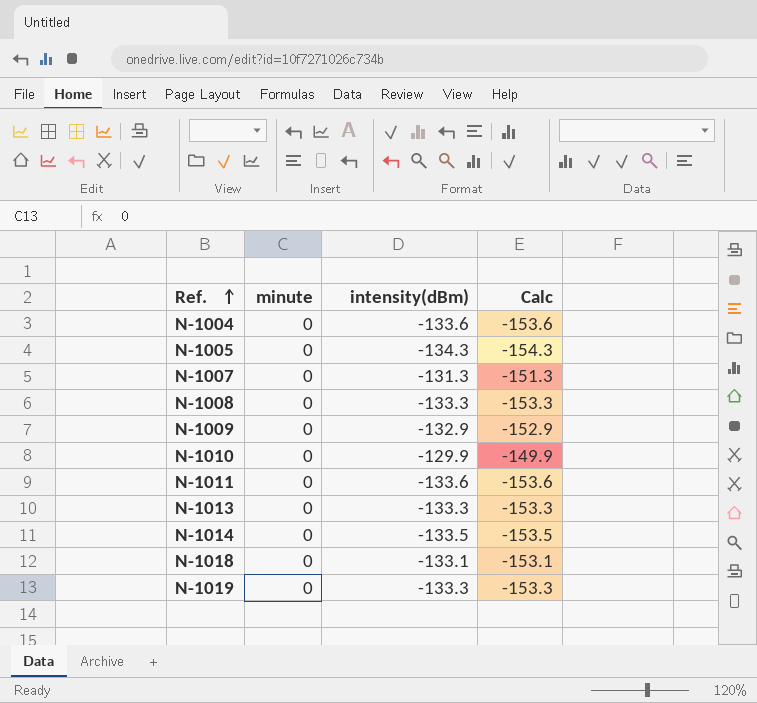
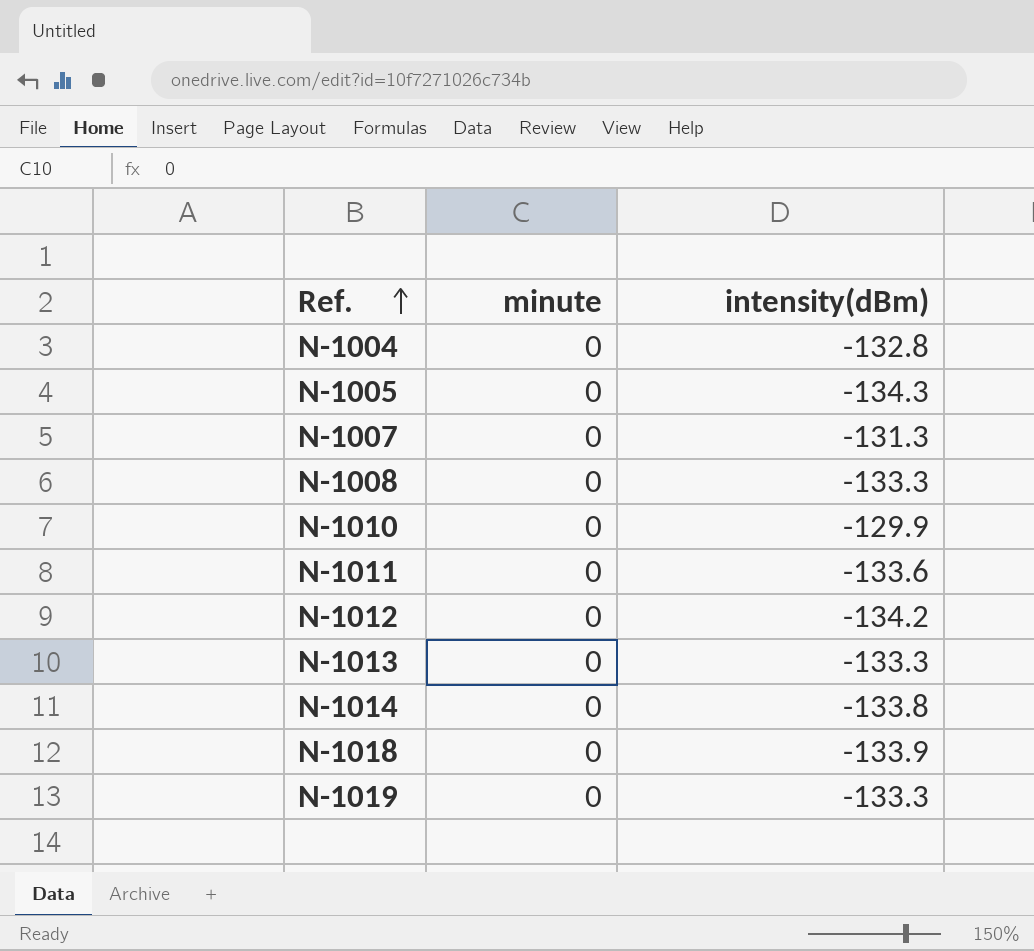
column Calc | formula: [intensity(dBm)] - 20 -> none
row N-1009: 0 | -132.9 | -152.9 -> none
N-1004 | intensity(dBm): -133.6 -> -132.8
row N-1012: none -> 0 | -134.2
N-1014 | intensity(dBm): -133.5 -> -133.8
N-1018 | intensity(dBm): -133.1 -> -133.9

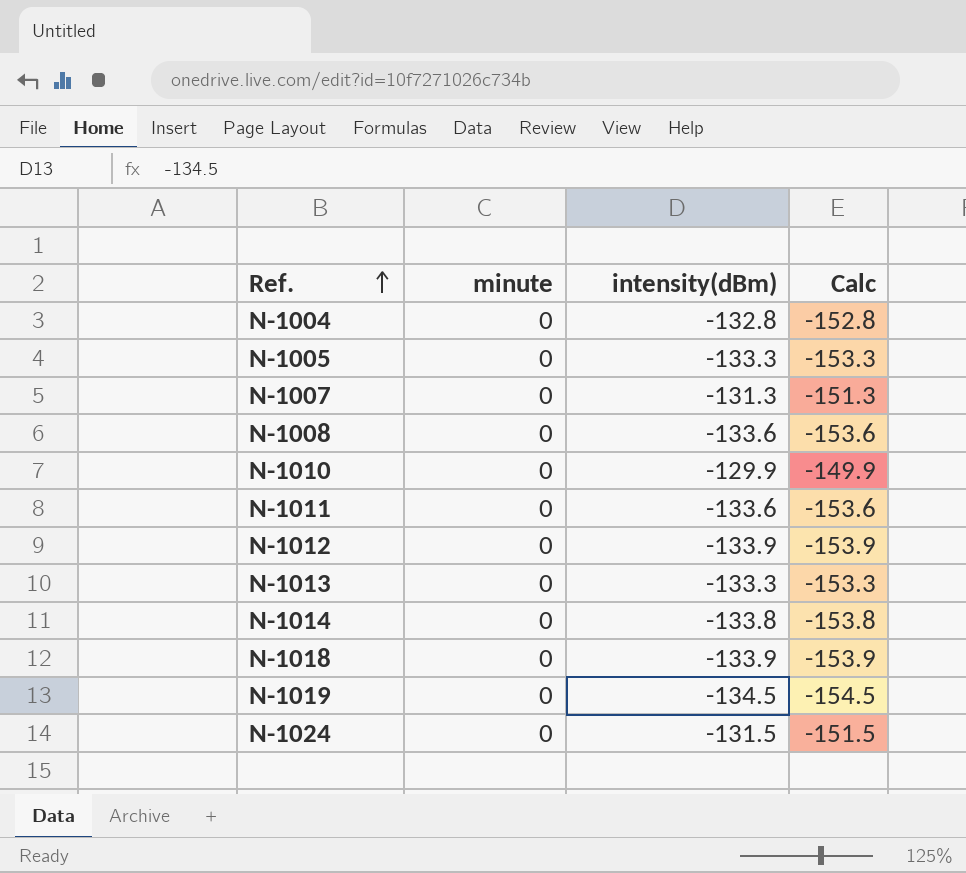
column Calc | formula: none -> [intensity(dBm)] - 20
N-1005 | intensity(dBm): -134.3 -> -133.3
N-1008 | intensity(dBm): -133.3 -> -133.6
N-1012 | intensity(dBm): -134.2 -> -133.9
N-1019 | intensity(dBm): -133.3 -> -134.5
row N-1024: none -> 0 | -131.5 | -151.5

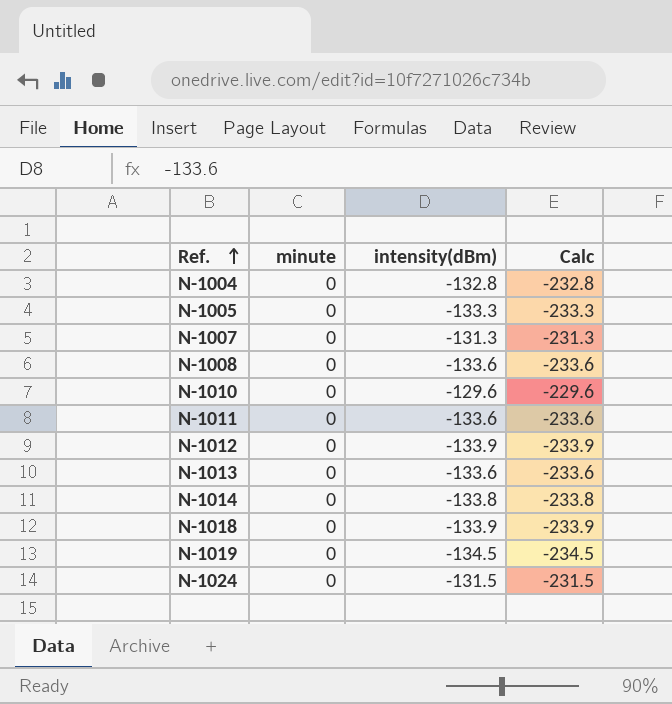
column Calc | formula: [intensity(dBm)] - 20 -> [intensity(dBm)] - 100
N-1010 | intensity(dBm): -129.9 -> -129.6
N-1013 | intensity(dBm): -133.3 -> -133.6

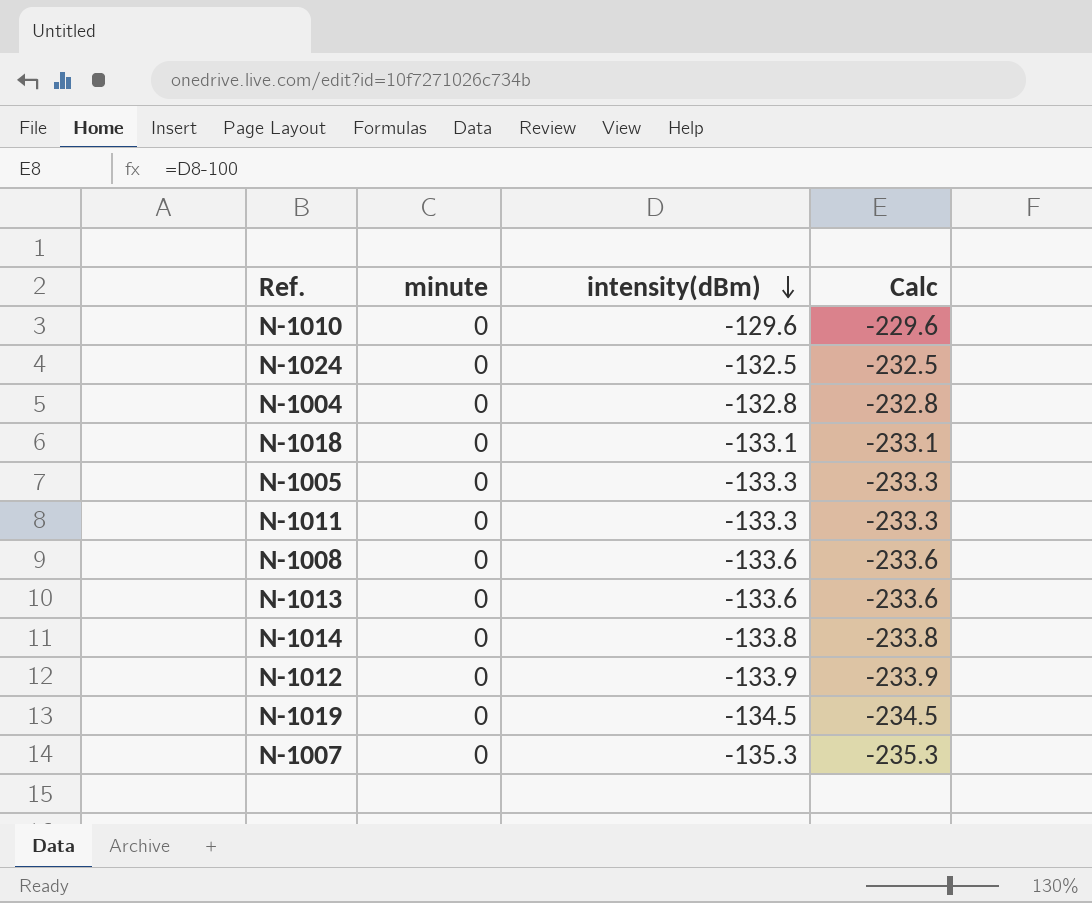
row order: Ref. ascending -> intensity(dBm) descending
N-1024 | intensity(dBm): -131.5 -> -132.5
N-1024 | Calc: -231.5 -> -232.5
N-1018 | intensity(dBm): -133.9 -> -133.1
N-1018 | Calc: -233.9 -> -233.1
N-1011 | intensity(dBm): -133.6 -> -133.3
N-1011 | Calc: -233.6 -> -233.3
N-1007 | intensity(dBm): -131.3 -> -135.3
N-1007 | Calc: -231.3 -> -235.3

